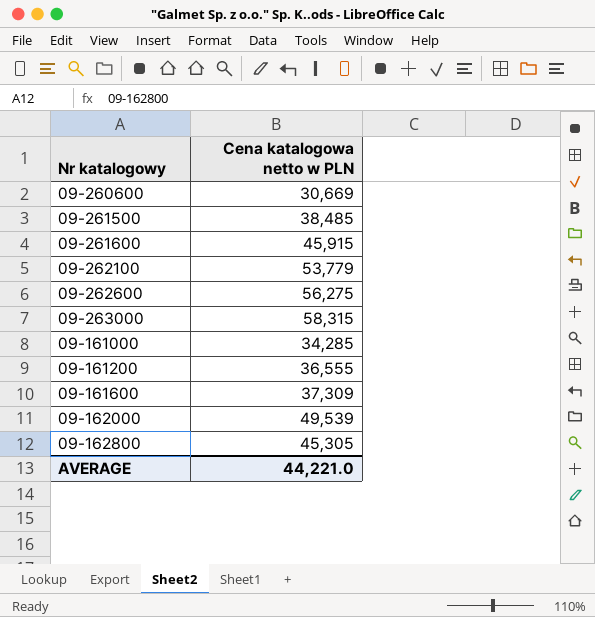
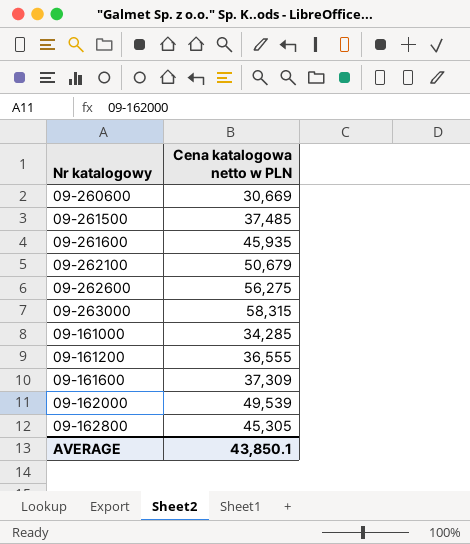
09-261500 | Cena katalogowa netto w PLN: 38,485 -> 37,485
09-261600 | Cena katalogowa netto w PLN: 45,915 -> 45,935
09-262100 | Cena katalogowa netto w PLN: 53,779 -> 50,679
AVERAGE | Cena katalogowa netto w PLN: 44,221.0 -> 43,850.1

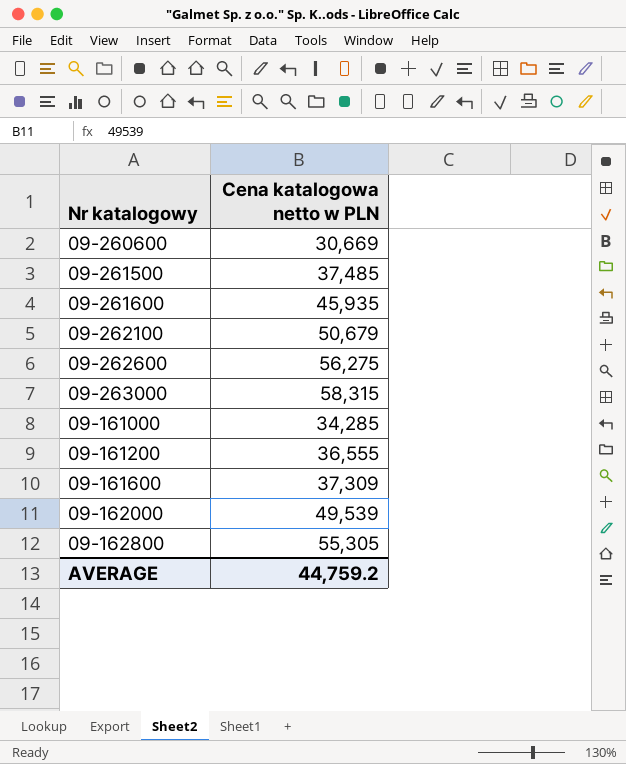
09-162800 | Cena katalogowa netto w PLN: 45,305 -> 55,305
AVERAGE | Cena katalogowa netto w PLN: 43,850.1 -> 44,759.2

